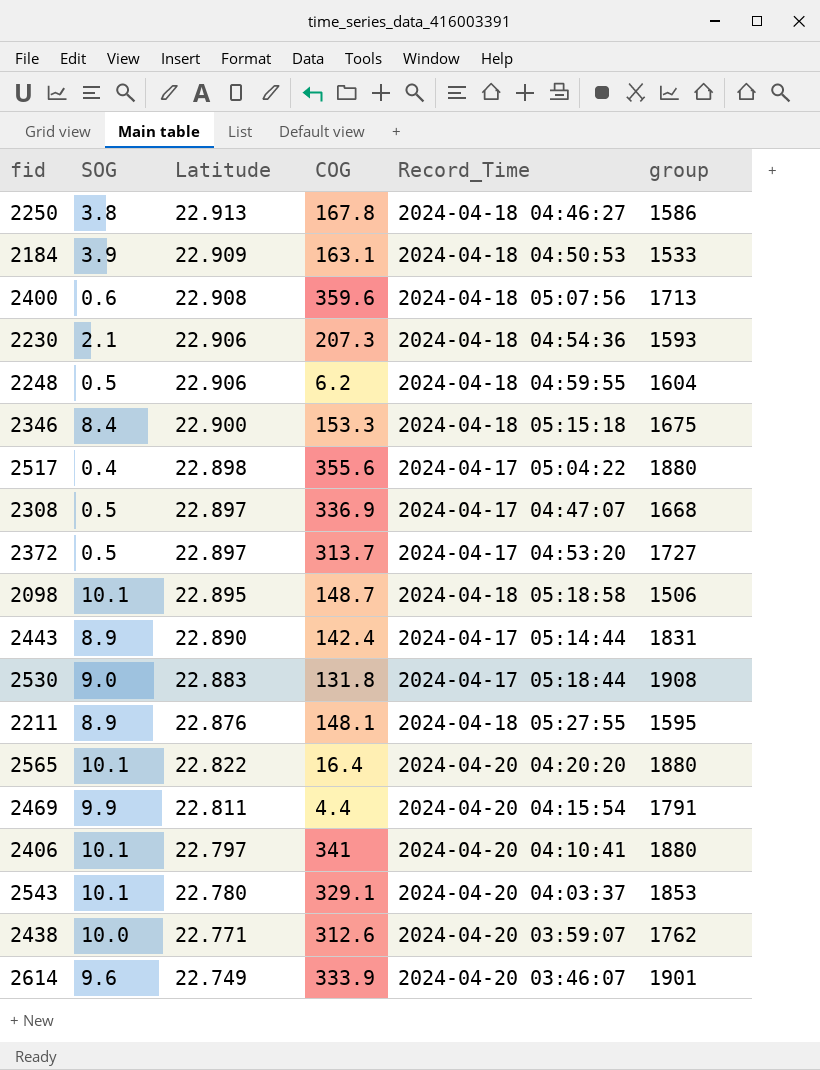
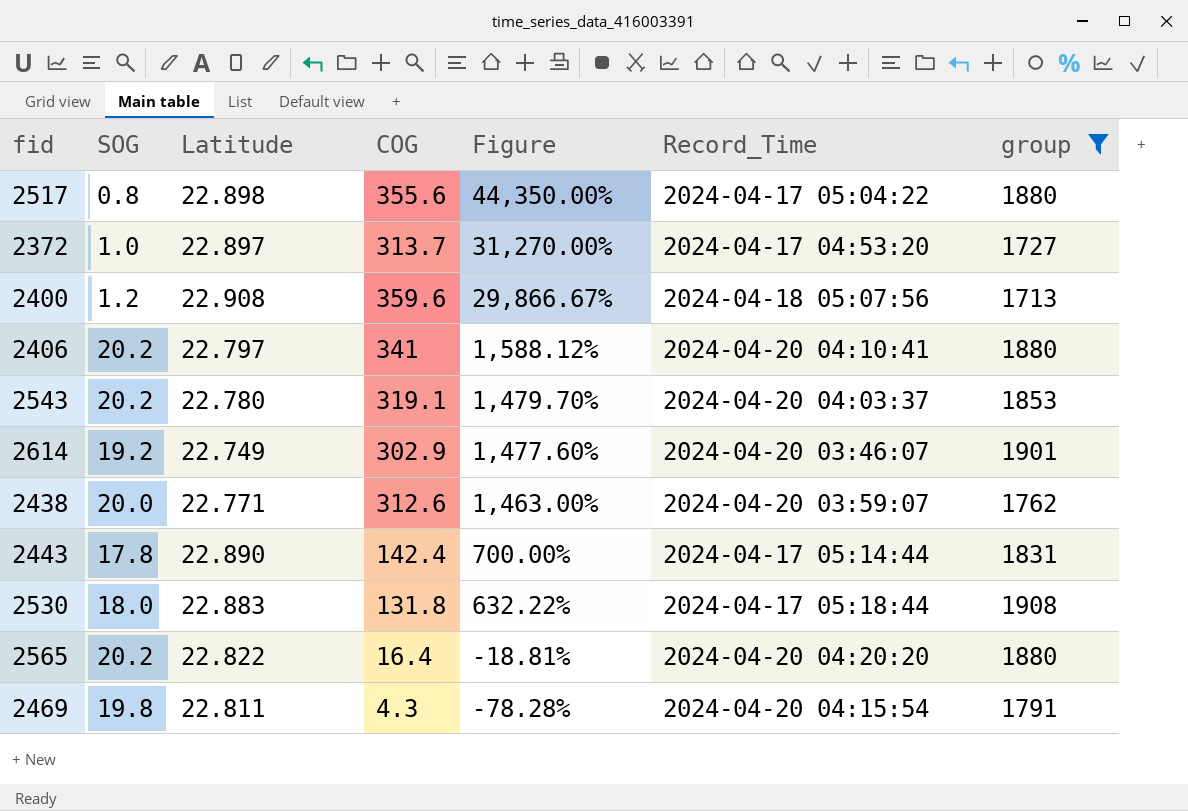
filter: none -> group >= 1713
row order: Latitude descending -> Figure descending
column Figure | formula: none -> ([COG] - [SOG]) / [SOG]
2517 | SOG: 0.4 -> 0.8
2372 | SOG: 0.5 -> 1.0
2400 | SOG: 0.6 -> 1.2
2406 | SOG: 10.1 -> 20.2
2543 | SOG: 10.1 -> 20.2
2543 | COG: 329.1 -> 319.1
2614 | SOG: 9.6 -> 19.2
2614 | COG: 333.9 -> 302.9
2438 | SOG: 10.0 -> 20.0
2443 | SOG: 8.9 -> 17.8
2530 | SOG: 9.0 -> 18.0
2565 | SOG: 10.1 -> 20.2
2469 | SOG: 9.9 -> 19.8
2469 | COG: 4.4 -> 4.3

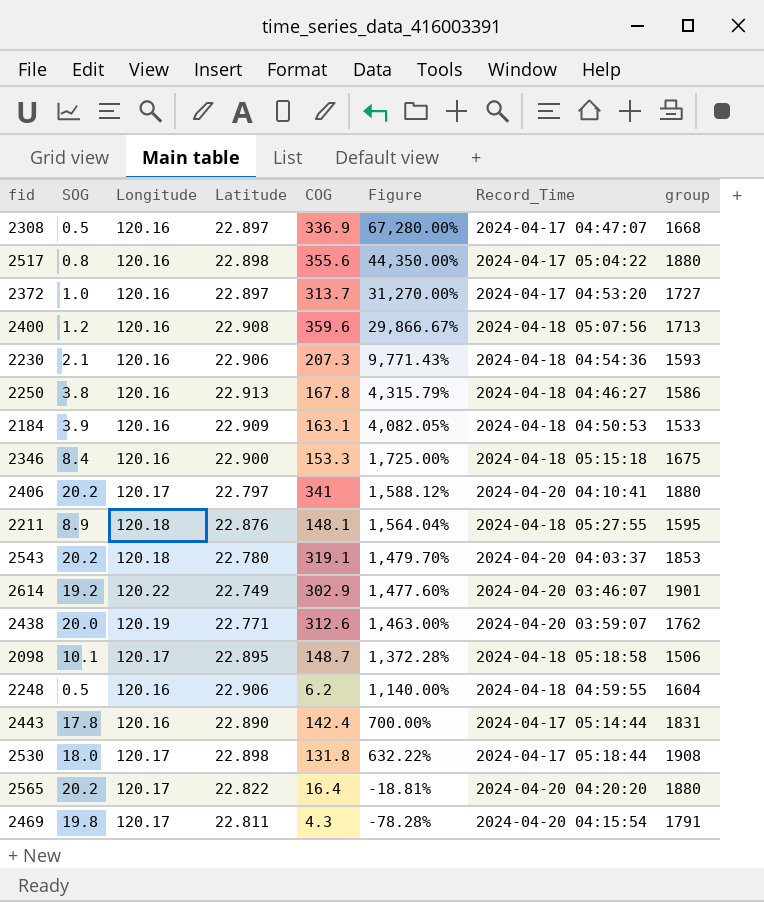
filter: group >= 1713 -> none
column Longitude | position: none -> 3
2530 | Latitude: 22.883 -> 22.898

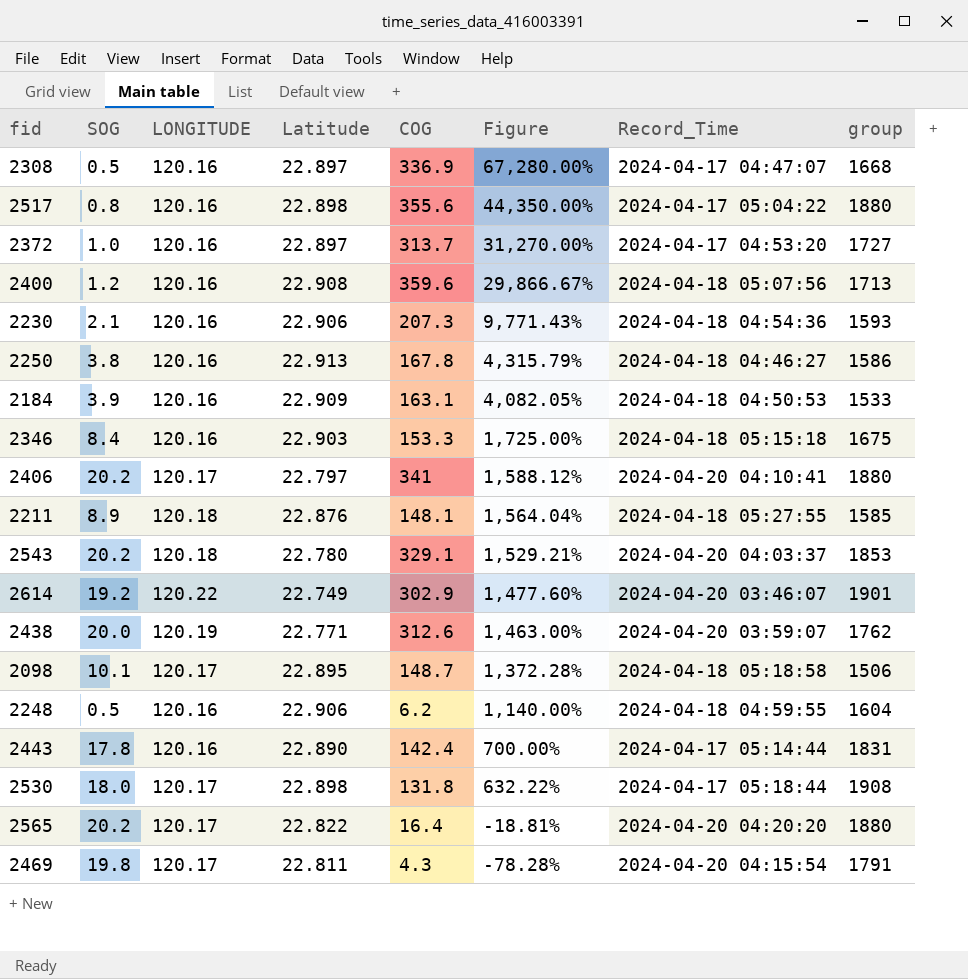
column name: Longitude -> LONGITUDE
2346 | Latitude: 22.900 -> 22.903
2211 | group: 1595 -> 1585
2543 | COG: 319.1 -> 329.1
2543 | Figure: 1,479.70% -> 1,529.21%

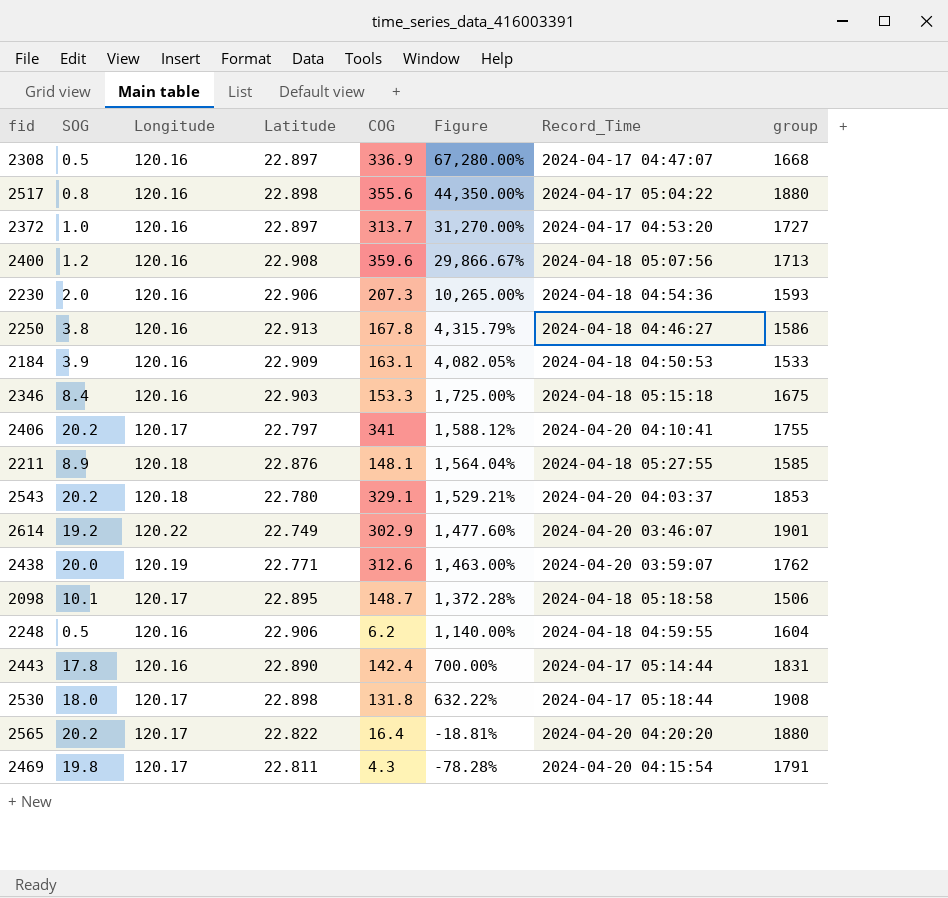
column name: LONGITUDE -> Longitude
2230 | SOG: 2.1 -> 2.0
2230 | Figure: 9,771.43% -> 10,265.00%
2406 | group: 1880 -> 1755

